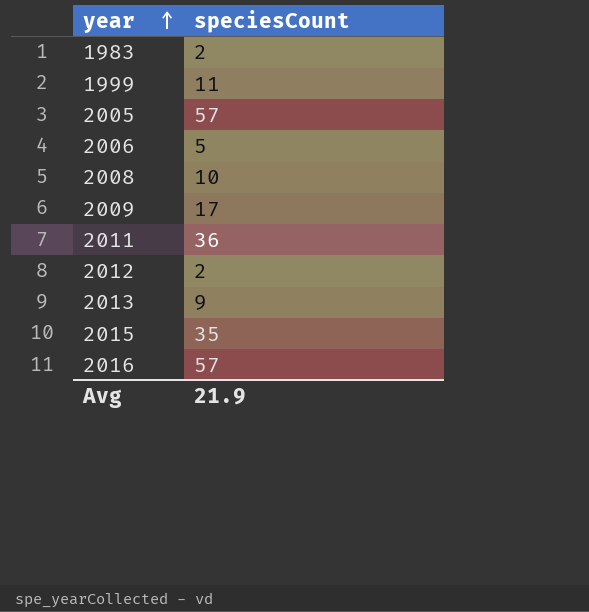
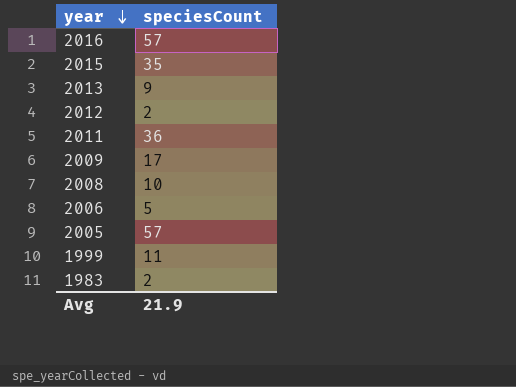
row order: year ascending -> year descending

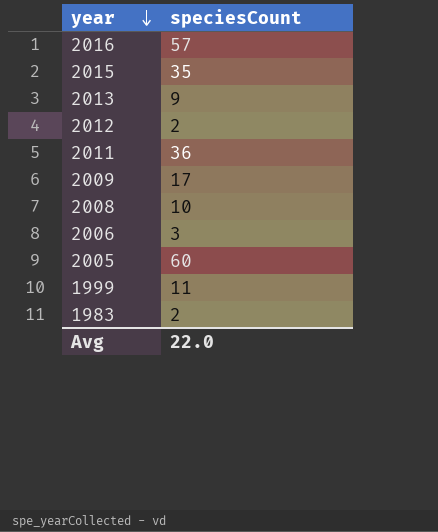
2006 | speciesCount: 5 -> 3
2005 | speciesCount: 57 -> 60
Avg | speciesCount: 21.9 -> 22.0

